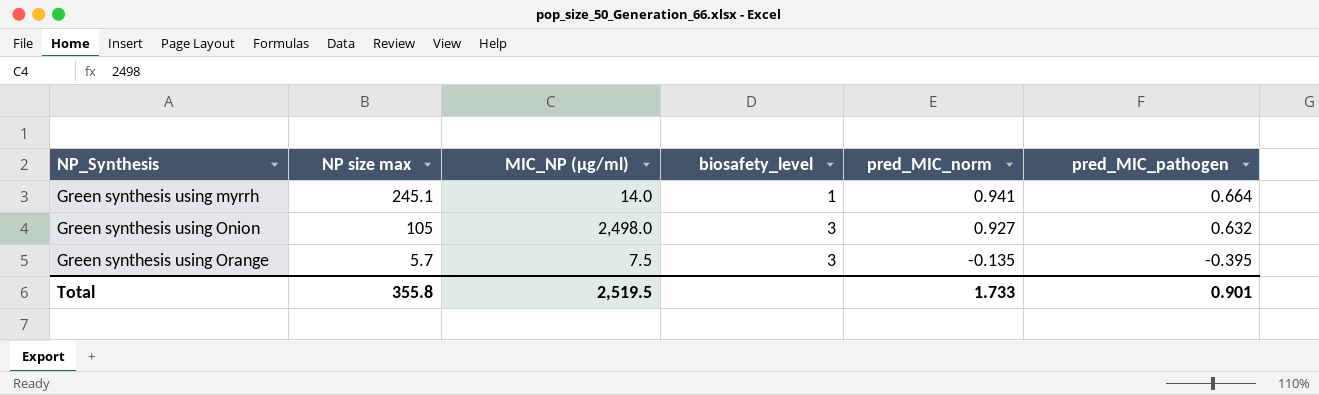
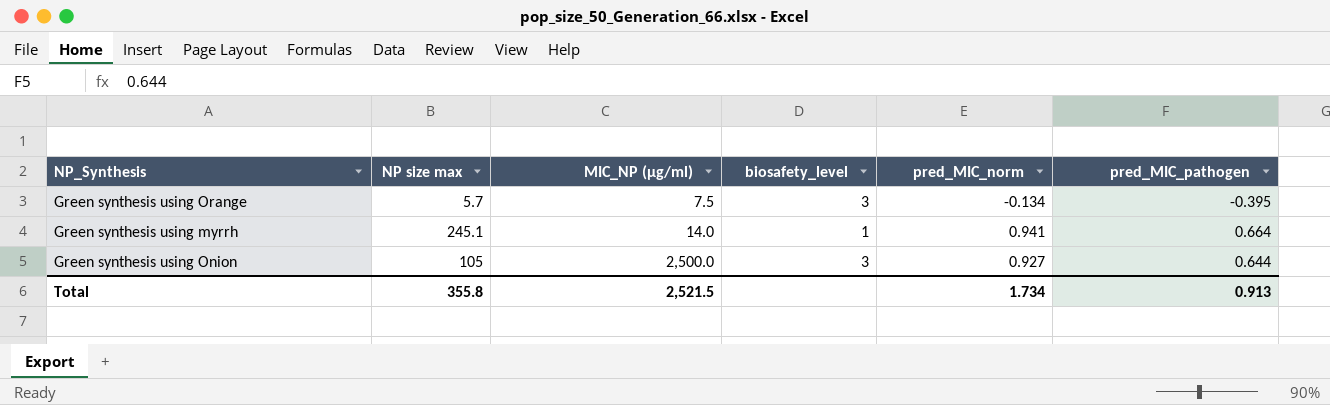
row order: NP_Synthesis ascending -> MIC_NP (μg/ml) ascending
Green synthesis using Orange | pred_MIC_norm: -0.135 -> -0.134
Green synthesis using Onion | MIC_NP (μg/ml): 2,498.0 -> 2,500.0
Green synthesis using Onion | pred_MIC_pathogen: 0.632 -> 0.644
Total | MIC_NP (μg/ml): 2,519.5 -> 2,521.5
Total | pred_MIC_norm: 1.733 -> 1.734
Total | pred_MIC_pathogen: 0.901 -> 0.913

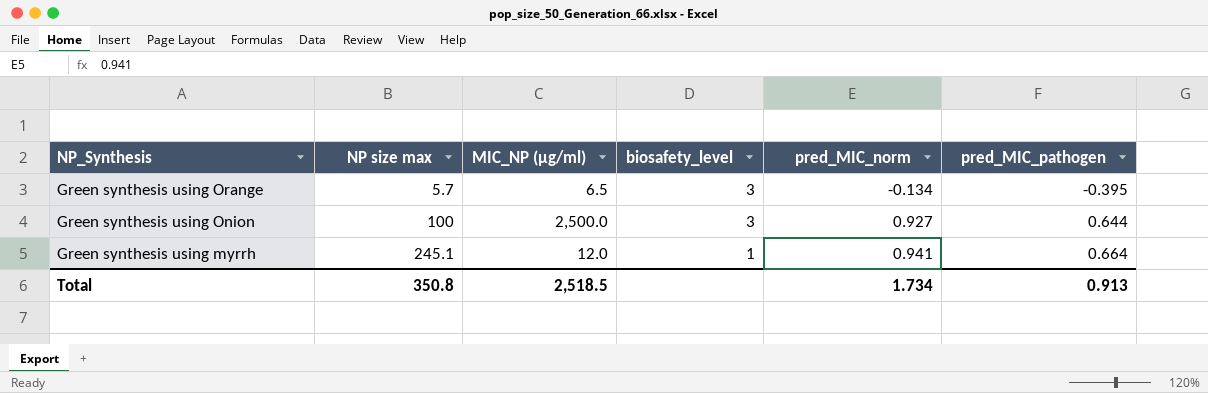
row order: MIC_NP (μg/ml) ascending -> NP_Synthesis descending
Green synthesis using Orange | MIC_NP (μg/ml): 7.5 -> 6.5
Green synthesis using Onion | NP size max: 105 -> 100
Green synthesis using myrrh | MIC_NP (μg/ml): 14.0 -> 12.0
Total | NP size max: 355.8 -> 350.8
Total | MIC_NP (μg/ml): 2,521.5 -> 2,518.5

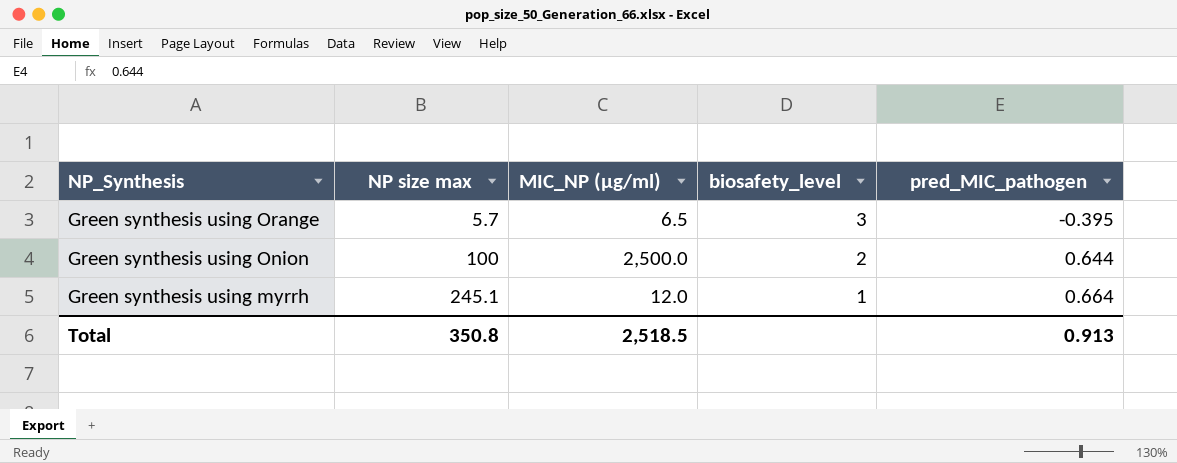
column pred_MIC_norm | position: 5 -> none
Green synthesis using Onion | biosafety_level: 3 -> 2

